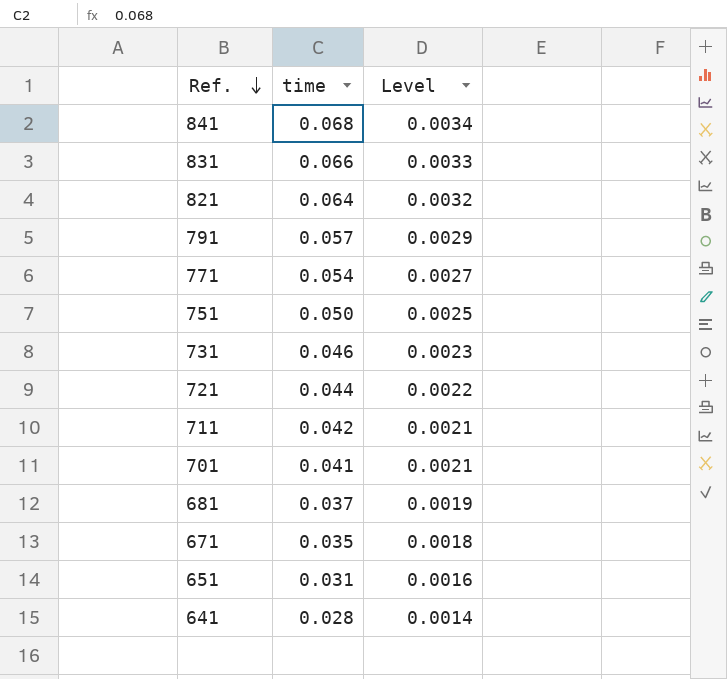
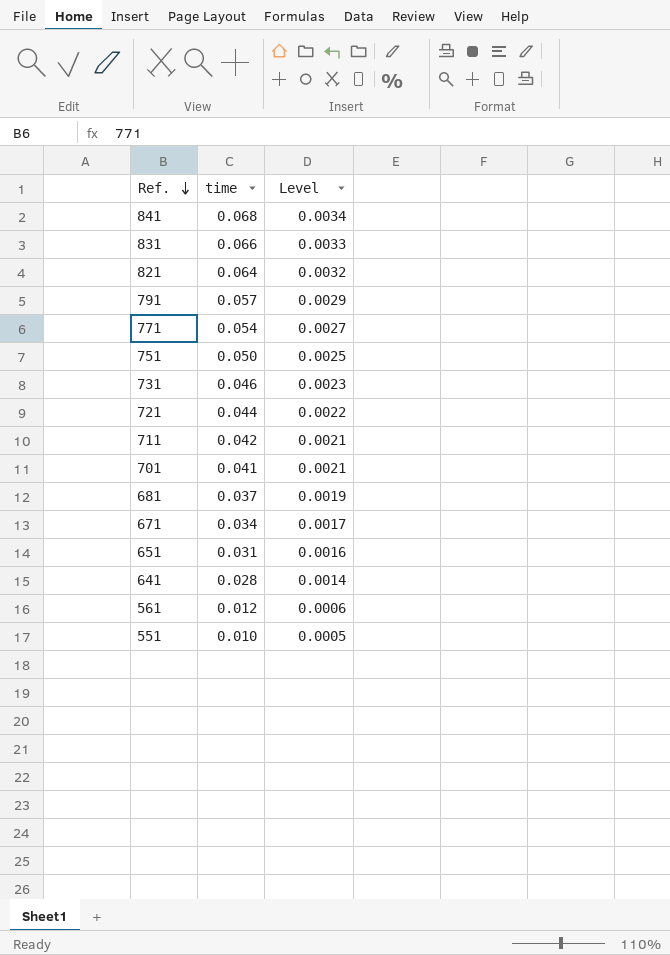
671 | time: 0.035 -> 0.034
671 | Level: 0.0018 -> 0.0017
row 561: none -> 0.012 | 0.0006
row 551: none -> 0.010 | 0.0005

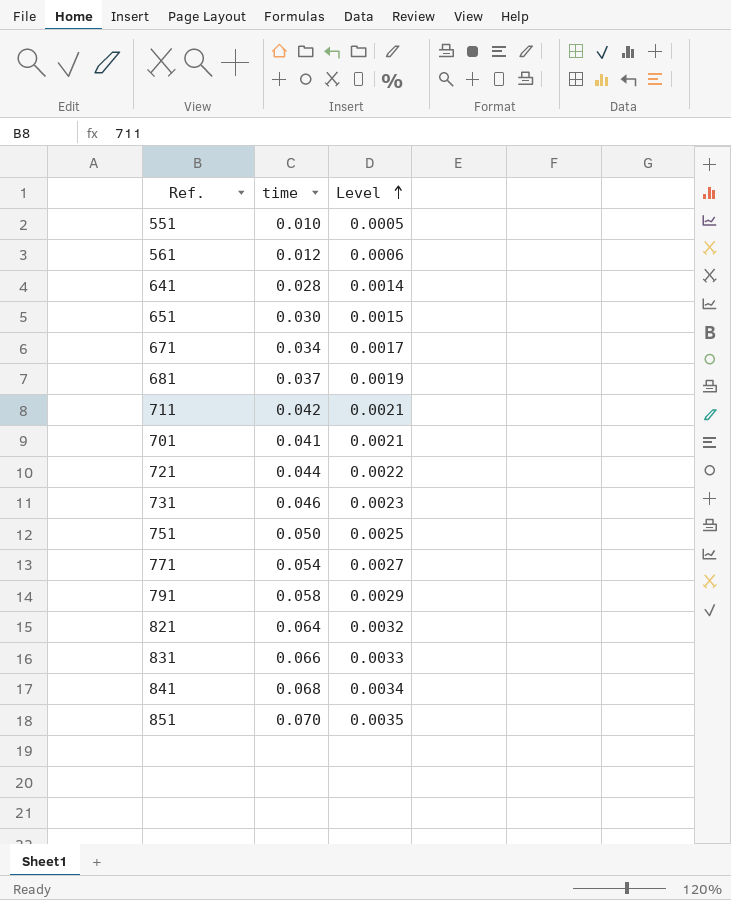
row order: Ref. descending -> Level ascending
651 | time: 0.031 -> 0.030
651 | Level: 0.0016 -> 0.0015
791 | time: 0.057 -> 0.058
row 851: none -> 0.070 | 0.0035

